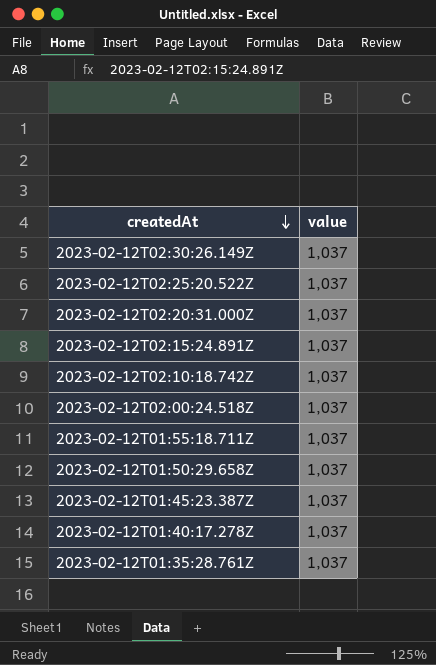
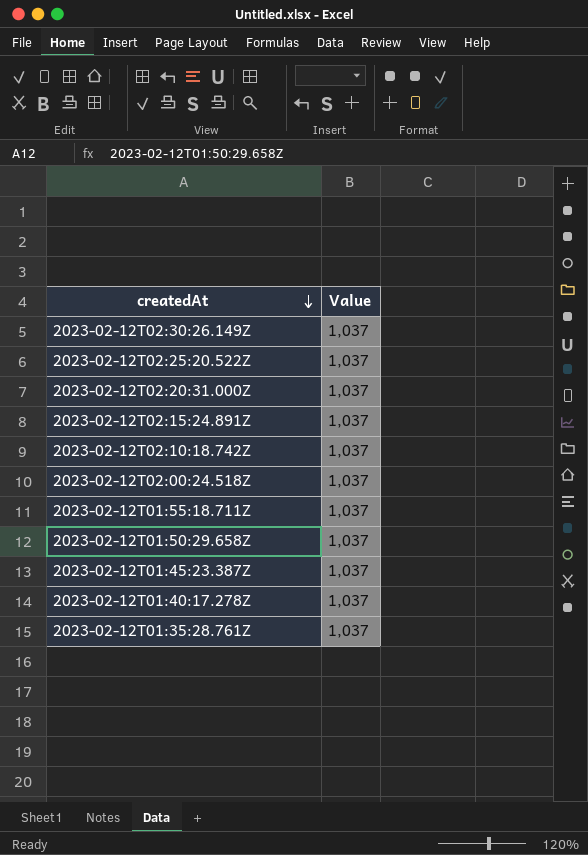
column name: value -> Value

